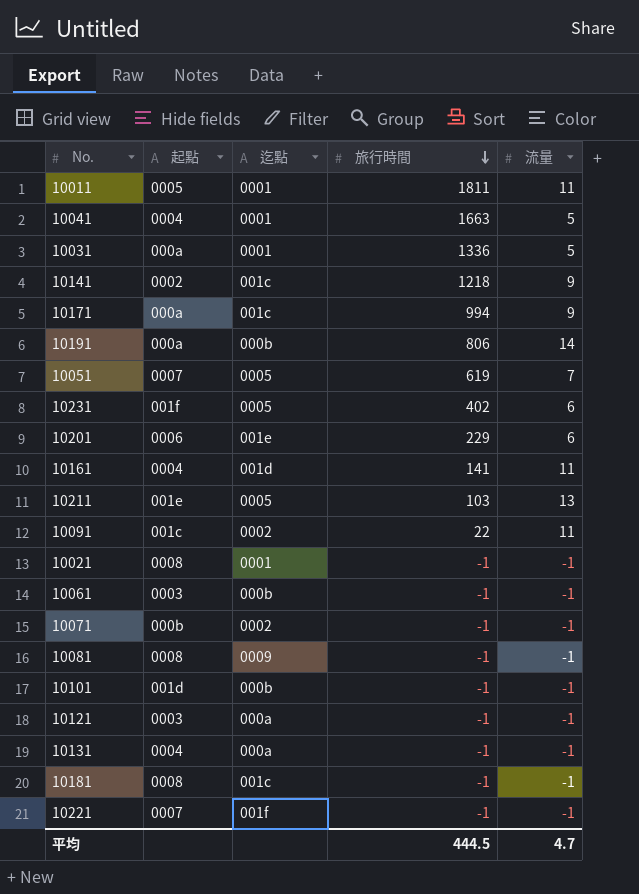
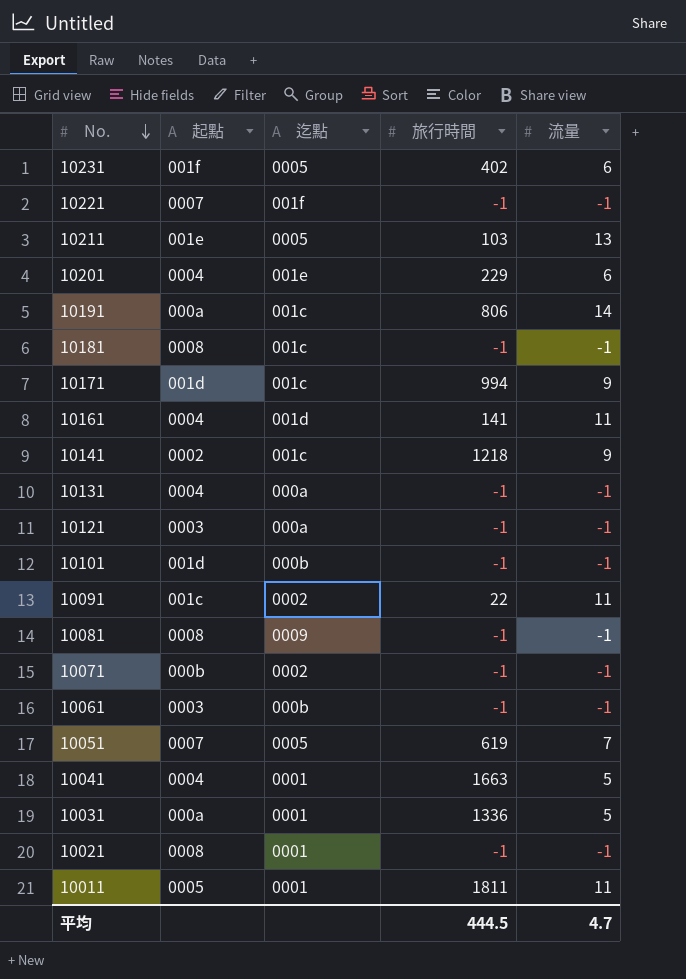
row order: 旅行時間 descending -> No. descending
10201 | 起點: 0006 -> 0004
10191 | 迄點: 000b -> 001c
10171 | 起點: 000a -> 001d

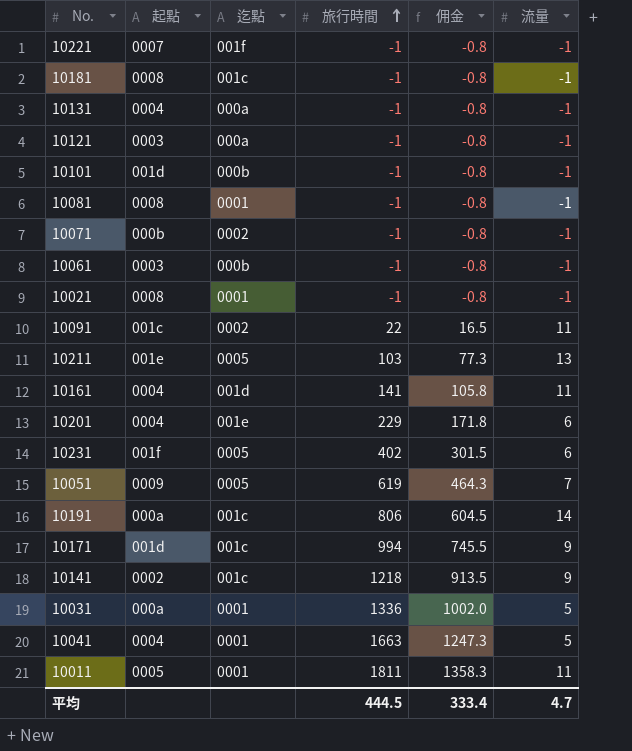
row order: No. descending -> 旅行時間 ascending
column 佣金 | formula: none -> [旅行時間] * 0.75
10081 | 迄點: 0009 -> 0001
10051 | 起點: 0007 -> 0009

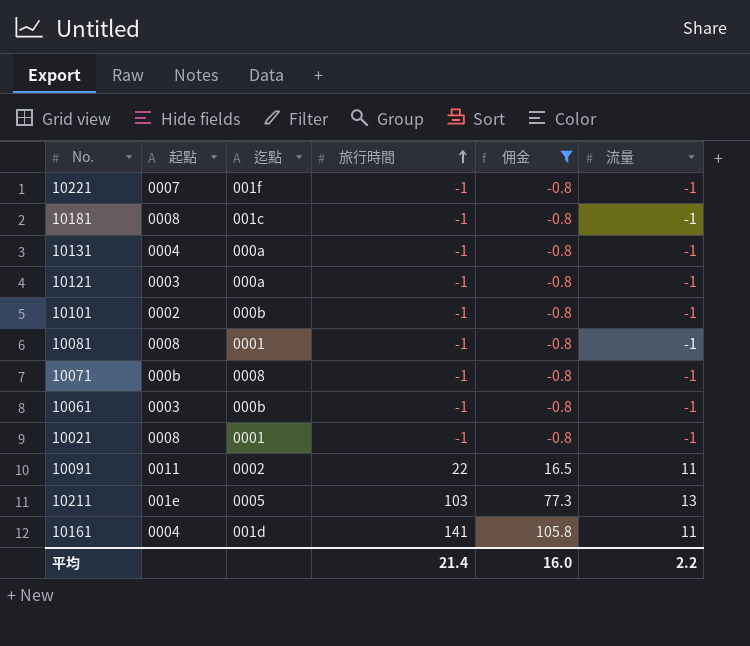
filter: none -> 佣金 <= 105.8
10101 | 起點: 001d -> 0002
10071 | 迄點: 0002 -> 0008
10091 | 起點: 001c -> 0011
平均 | 旅行時間: 444.5 -> 21.4
平均 | 佣金: 333.4 -> 16.0
平均 | 流量: 4.7 -> 2.2

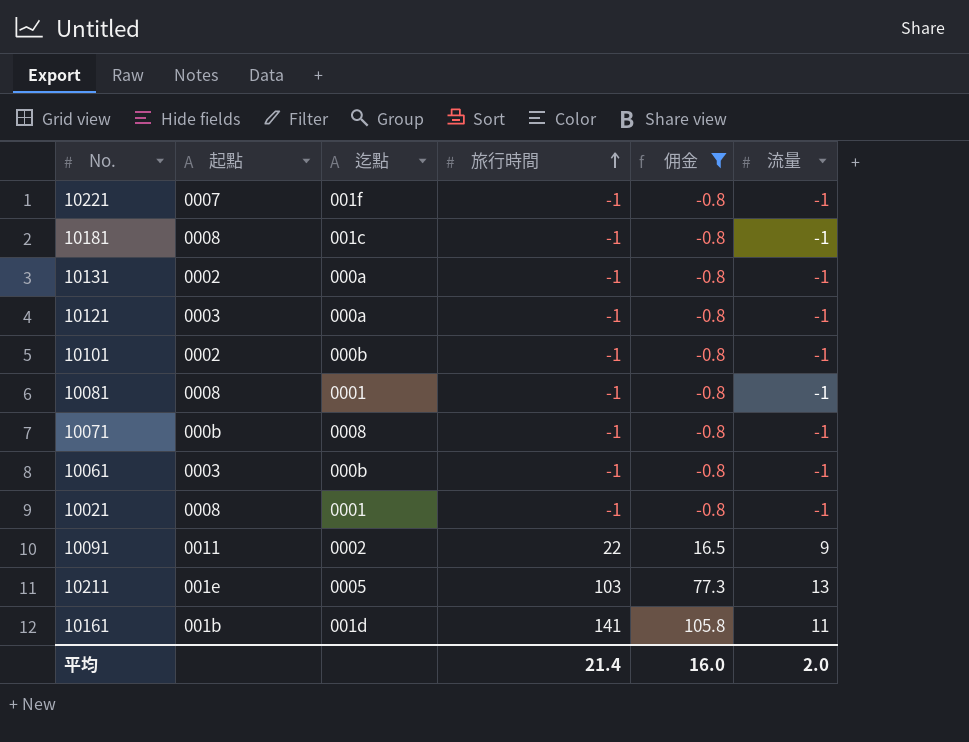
10131 | 起點: 0004 -> 0002
10091 | 流量: 11 -> 9
10161 | 起點: 0004 -> 001b
平均 | 流量: 2.2 -> 2.0

